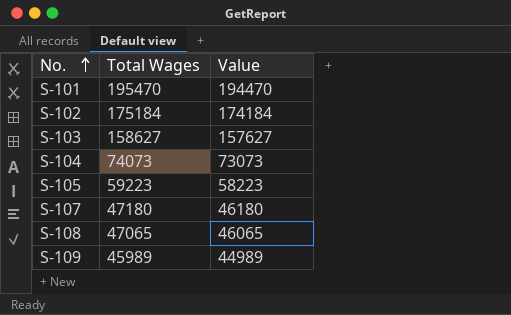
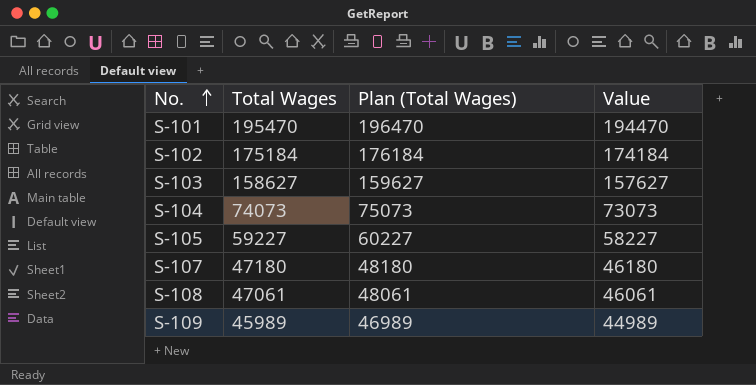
column Plan (Total Wages) | formula: none -> [Total Wages] + 1000
S-105 | Total Wages: 59223 -> 59227
S-105 | Value: 58223 -> 58227
S-108 | Total Wages: 47065 -> 47061
S-108 | Value: 46065 -> 46061

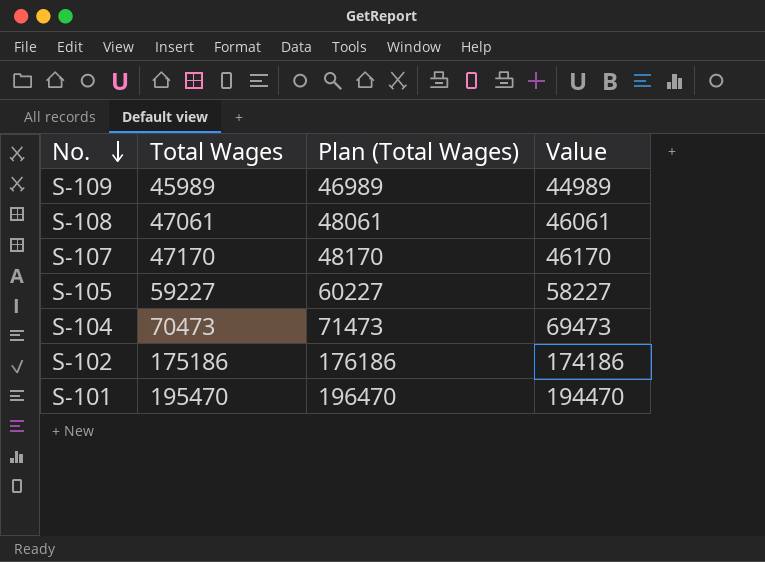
row order: No. ascending -> No. descending
row S-103: 158627 | 159627 | 157627 -> none
S-107 | Total Wages: 47180 -> 47170
S-107 | Plan (Total Wages): 48180 -> 48170
S-107 | Value: 46180 -> 46170
S-104 | Total Wages: 74073 -> 70473
S-104 | Plan (Total Wages): 75073 -> 71473
S-104 | Value: 73073 -> 69473
S-102 | Total Wages: 175184 -> 175186
S-102 | Plan (Total Wages): 176184 -> 176186
S-102 | Value: 174184 -> 174186

